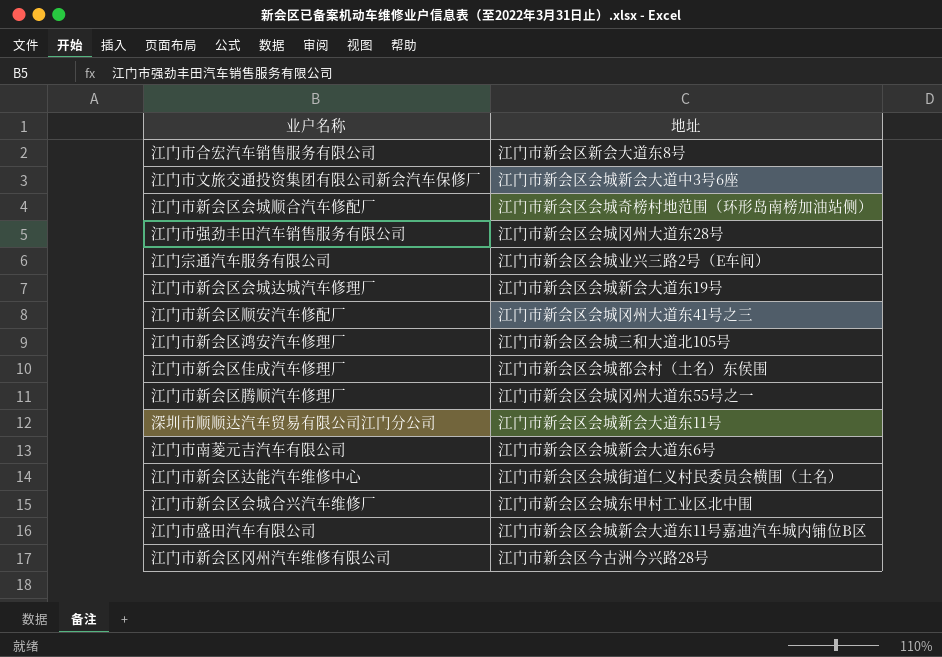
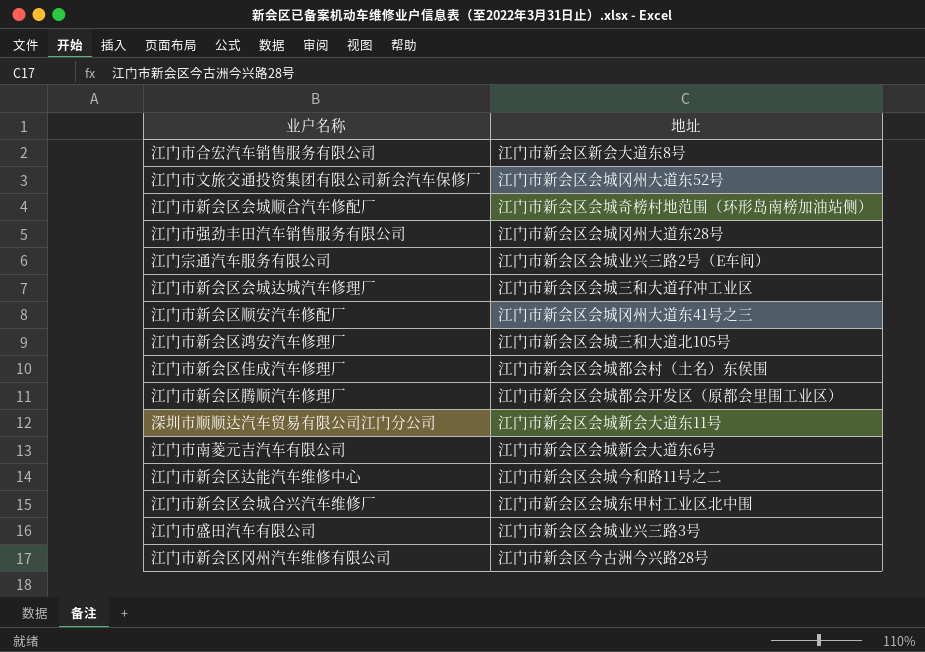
江门市文旅交通投资集团有限公司新会汽车保修厂 | 地址: 江门市新会区会城新会大道中3号6座 -> 江门市新会区会城冈州大道东52号
江门市新会区会城达城汽车修理厂 | 地址: 江门市新会区会城新会大道东19号 -> 江门市新会区会城三和大道孖冲工业区
江门市新会区腾顺汽车修理厂 | 地址: 江门市新会区会城冈州大道东55号之一 -> 江门市新会区会城都会开发区（原都会里围工业区）
江门市新会区达能汽车维修中心 | 地址: 江门市新会区会城街道仁义村民委员会横围（土名） -> 江门市新会区会城今和路11号之二
江门市盛田汽车有限公司 | 地址: 江门市新会区会城新会大道东11号嘉迪汽车城内铺位B区 -> 江门市新会区会城业兴三路3号

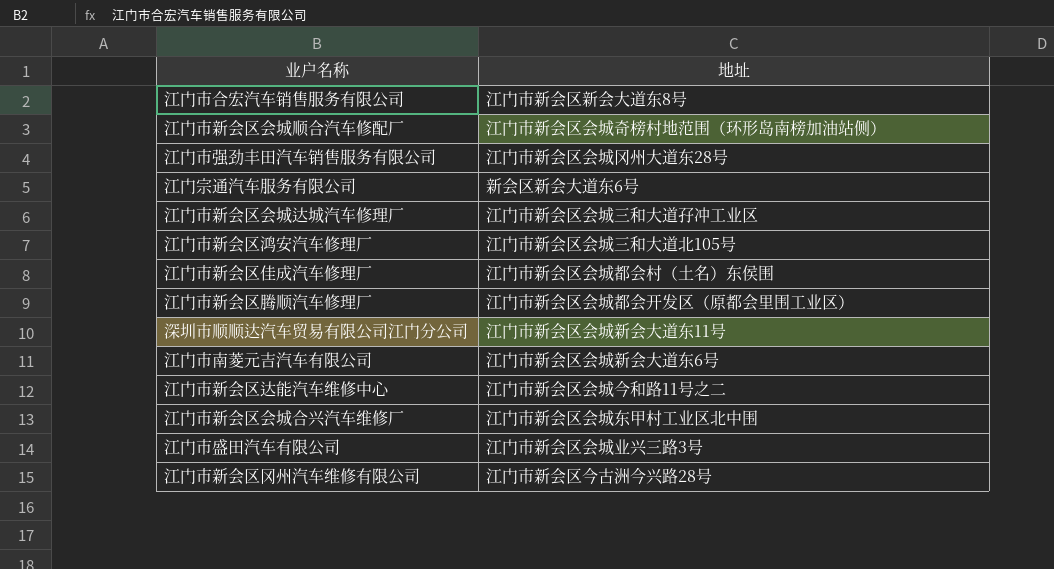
row 江门市文旅交通投资集团有限公司新会汽车保修厂: 江门市新会区会城冈州大道东52号 -> none
row 江门市新会区顺安汽车修配厂: 江门市新会区会城冈州大道东41号之三 -> none
江门宗通汽车服务有限公司 | 地址: 江门市新会区会城业兴三路2号（E车间） -> 新会区新会大道东6号

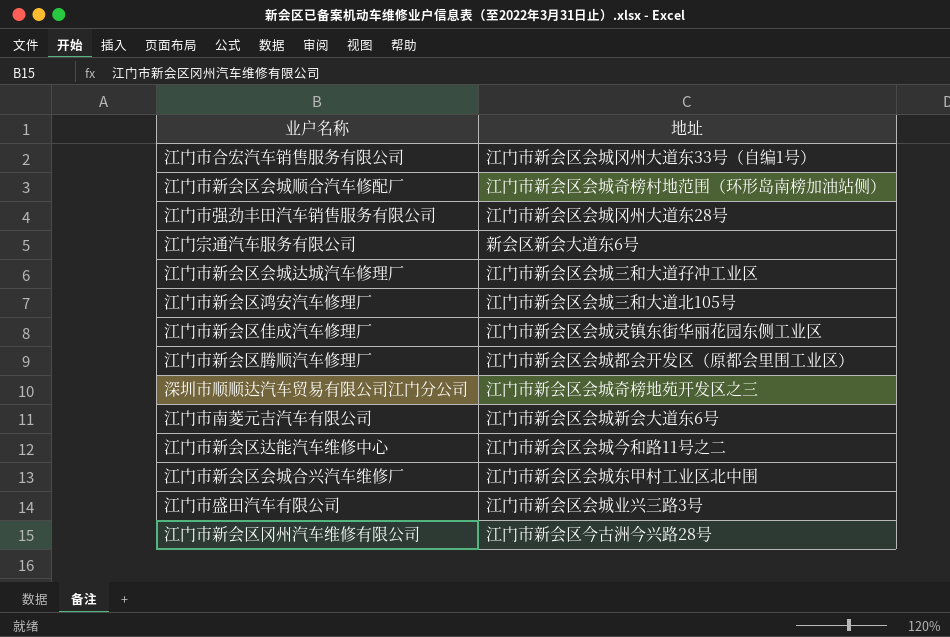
江门市合宏汽车销售服务有限公司 | 地址: 江门市新会区新会大道东8号 -> 江门市新会区会城冈州大道东33号（自编1号）
江门市新会区佳成汽车修理厂 | 地址: 江门市新会区会城都会村（土名）东侯围 -> 江门市新会区会城灵镇东街华丽花园东侧工业区
深圳市顺顺达汽车贸易有限公司江门分公司 | 地址: 江门市新会区会城新会大道东11号 -> 江门市新会区会城奇榜地苑开发区之三

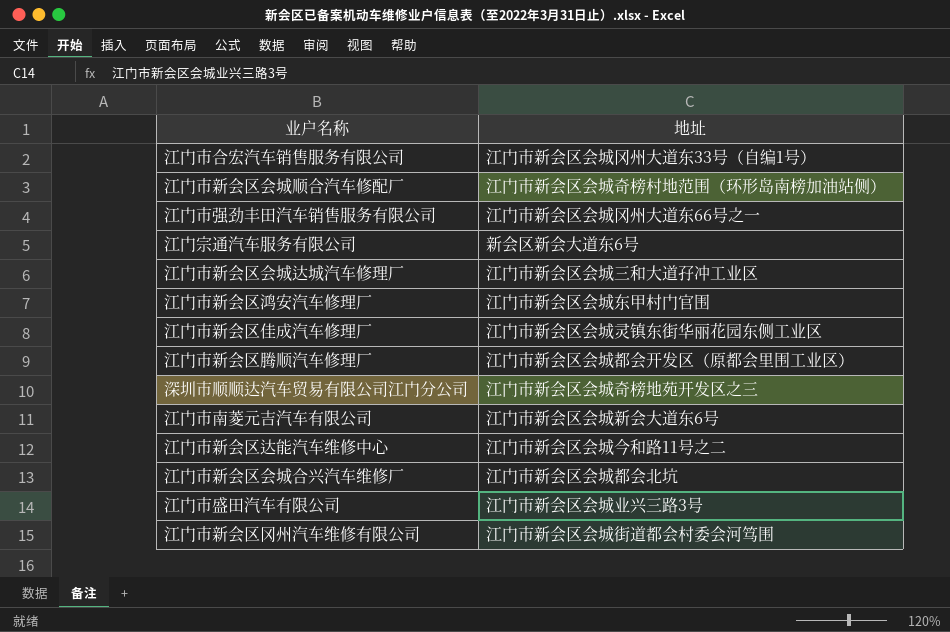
江门市强劲丰田汽车销售服务有限公司 | 地址: 江门市新会区会城冈州大道东28号 -> 江门市新会区会城冈州大道东66号之一
江门市新会区鸿安汽车修理厂 | 地址: 江门市新会区会城三和大道北105号 -> 江门市新会区会城东甲村门官围
江门市新会区会城合兴汽车维修厂 | 地址: 江门市新会区会城东甲村工业区北中围 -> 江门市新会区会城都会北坑
江门市新会区冈州汽车维修有限公司 | 地址: 江门市新会区今古洲今兴路28号 -> 江门市新会区会城街道都会村委会河笃围

